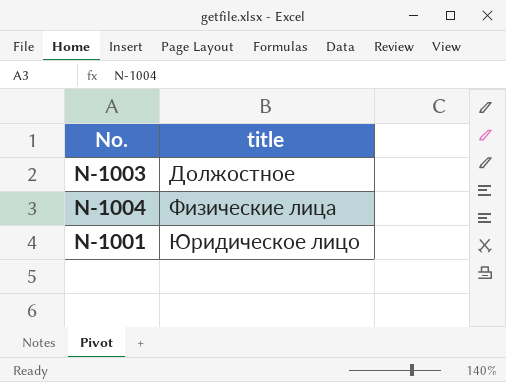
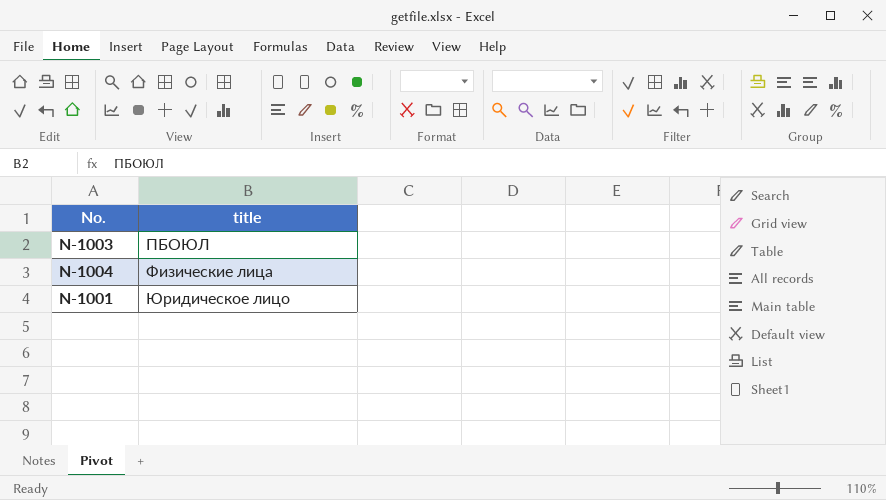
N-1003 | title: Должостное -> ПБОЮЛ

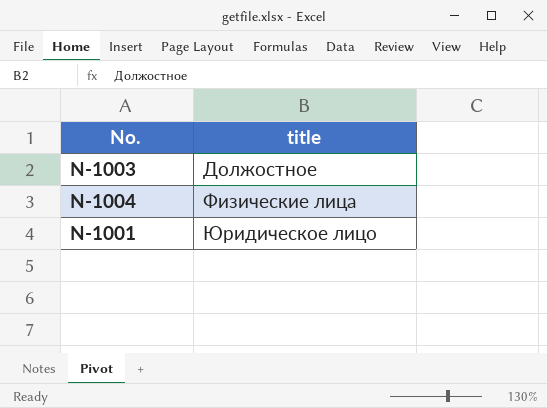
N-1003 | title: ПБОЮЛ -> Должостное

